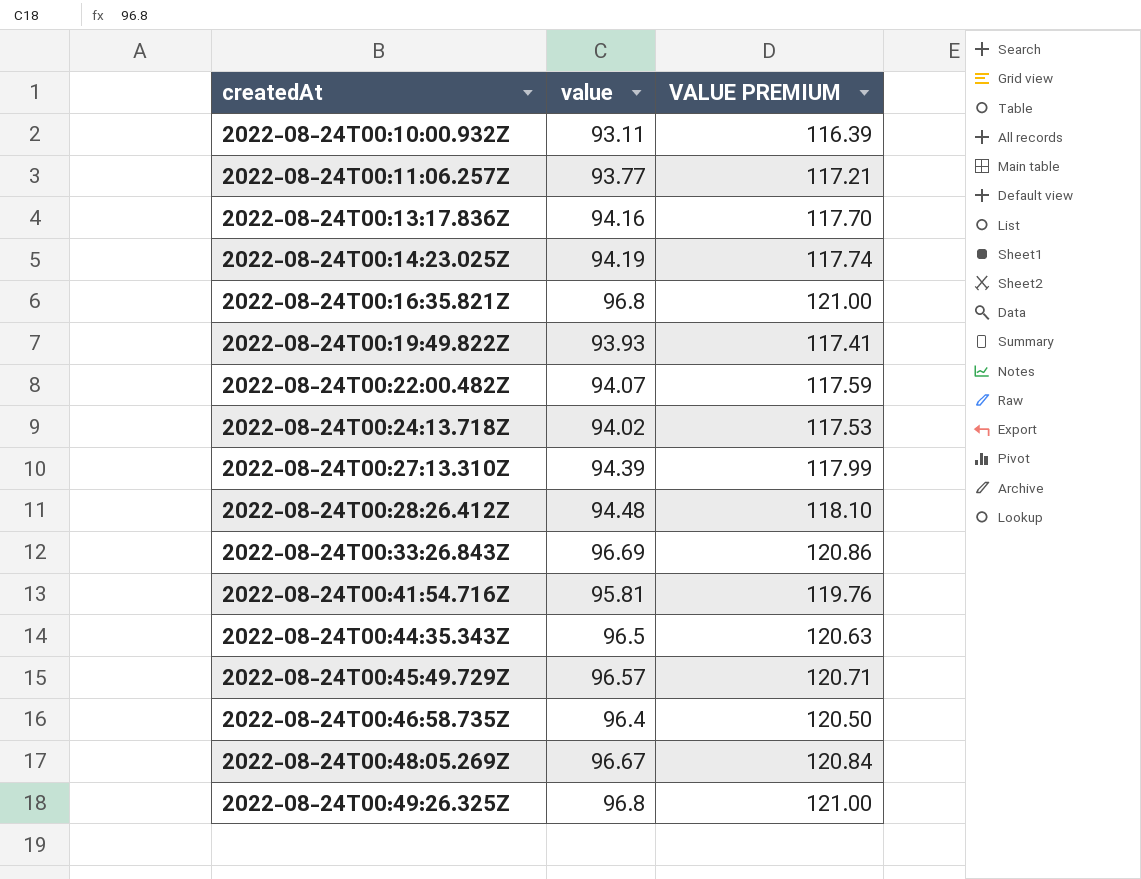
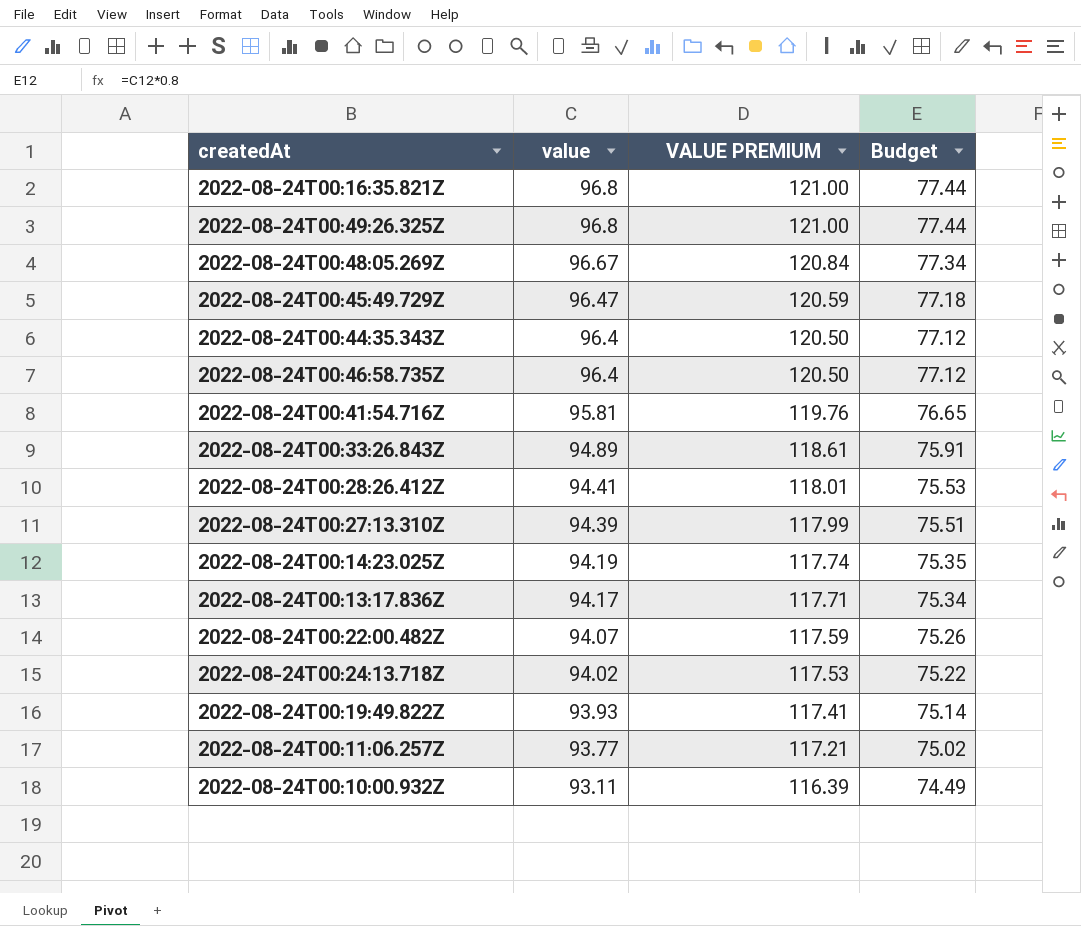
row order: createdAt ascending -> value descending
column Budget | formula: none -> [value] * 0.8
2022-08-24T00:45:49.729Z | value: 96.57 -> 96.47
2022-08-24T00:45:49.729Z | VALUE PREMIUM: 120.71 -> 120.59
2022-08-24T00:44:35.343Z | value: 96.5 -> 96.4
2022-08-24T00:44:35.343Z | VALUE PREMIUM: 120.63 -> 120.50
2022-08-24T00:33:26.843Z | value: 96.69 -> 94.89
2022-08-24T00:33:26.843Z | VALUE PREMIUM: 120.86 -> 118.61
2022-08-24T00:28:26.412Z | value: 94.48 -> 94.41
2022-08-24T00:28:26.412Z | VALUE PREMIUM: 118.10 -> 118.01
2022-08-24T00:13:17.836Z | value: 94.16 -> 94.17
2022-08-24T00:13:17.836Z | VALUE PREMIUM: 117.70 -> 117.71

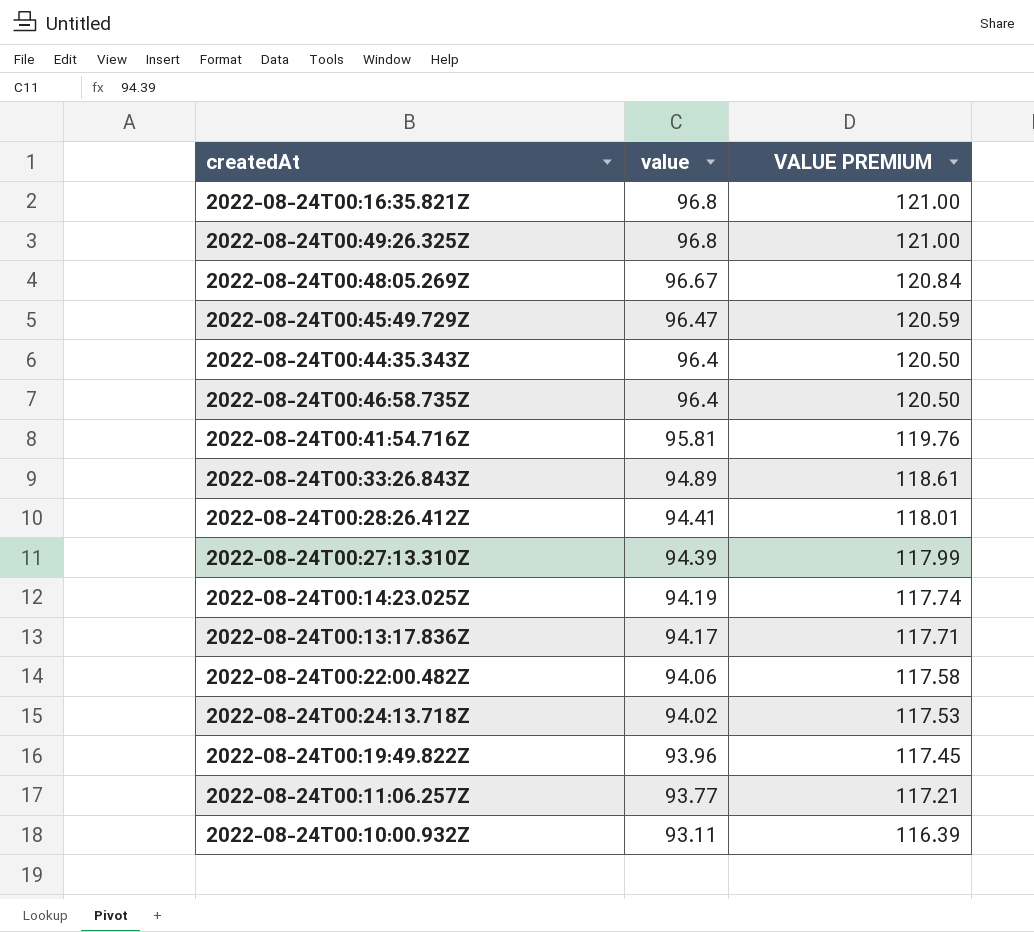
column Budget | formula: [value] * 0.8 -> none
2022-08-24T00:22:00.482Z | value: 94.07 -> 94.06
2022-08-24T00:22:00.482Z | VALUE PREMIUM: 117.59 -> 117.58
2022-08-24T00:19:49.822Z | value: 93.93 -> 93.96
2022-08-24T00:19:49.822Z | VALUE PREMIUM: 117.41 -> 117.45

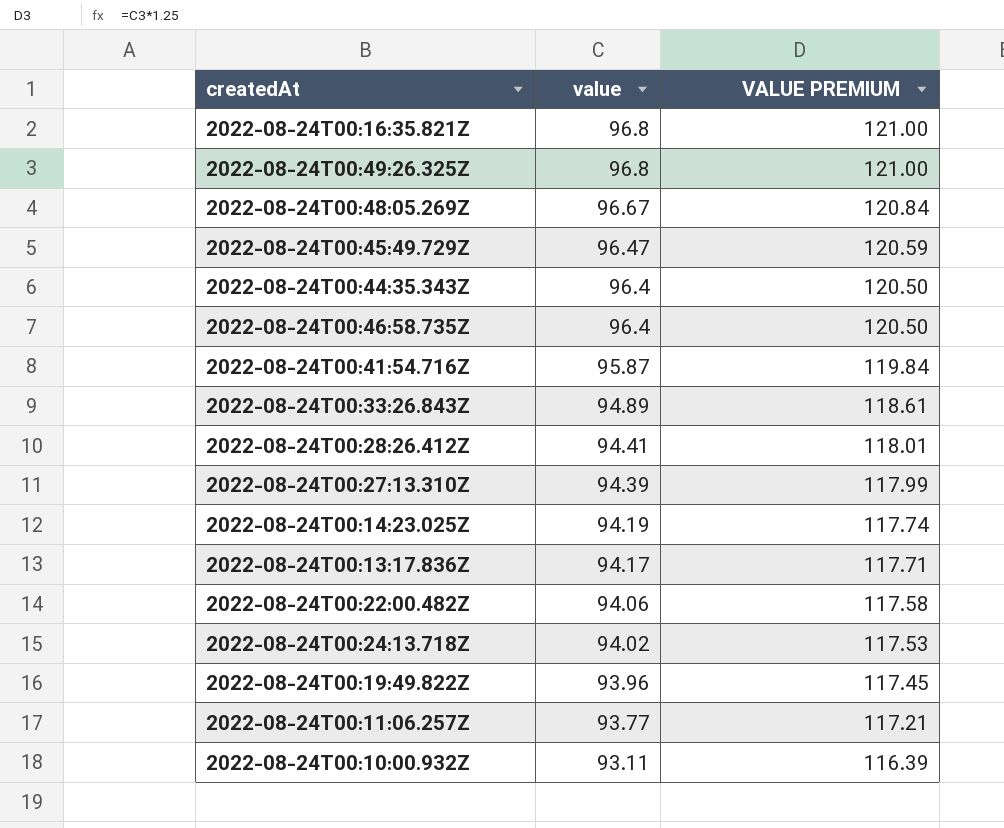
2022-08-24T00:41:54.716Z | value: 95.81 -> 95.87
2022-08-24T00:41:54.716Z | VALUE PREMIUM: 119.76 -> 119.84

